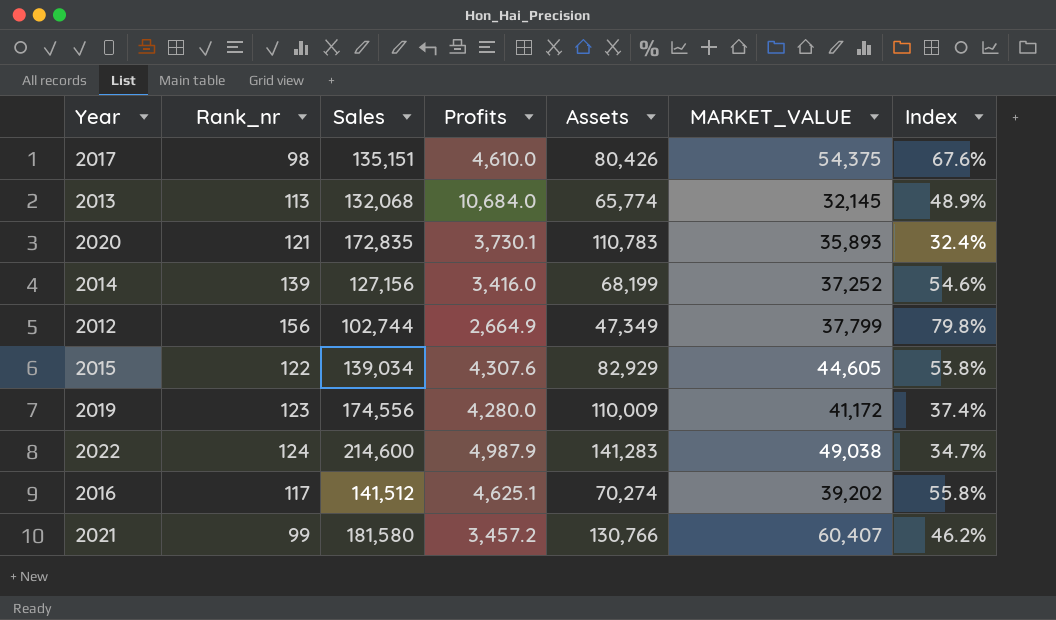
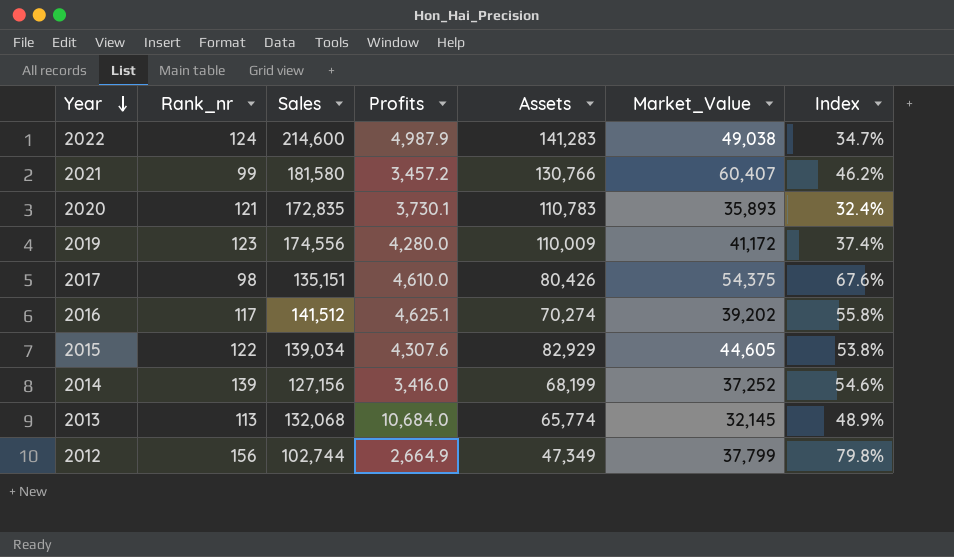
row order: none -> Year descending
column name: MARKET_VALUE -> Market_Value

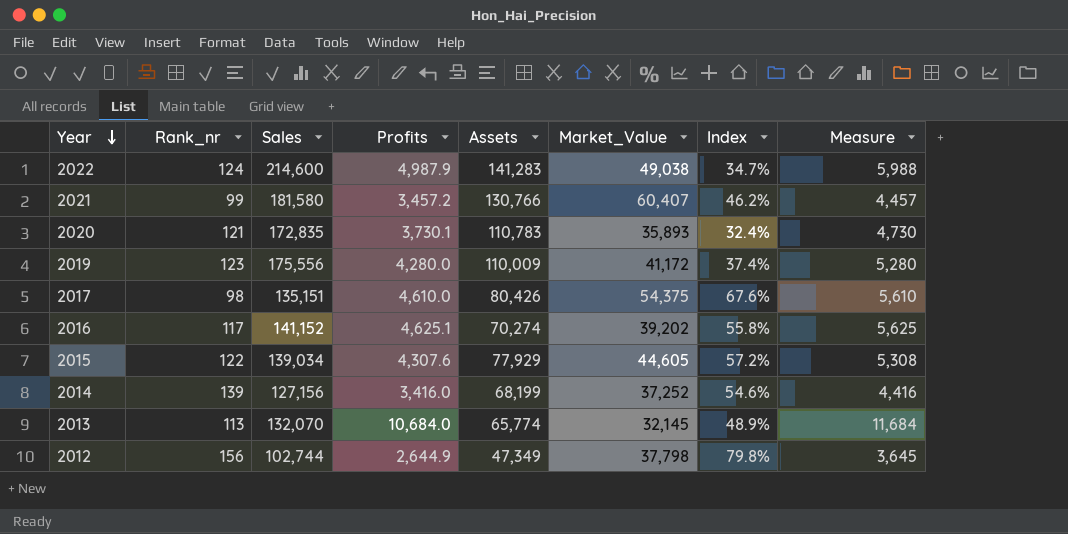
column Measure | formula: none -> [Profits] + 1000
2019 | Sales: 174,556 -> 175,556
2016 | Sales: 141,512 -> 141,152
2015 | Assets: 82,929 -> 77,929
2015 | Index: 53.8% -> 57.2%
2013 | Sales: 132,068 -> 132,070
2012 | Profits: 2,664.9 -> 2,644.9
2012 | Market_Value: 37,799 -> 37,798

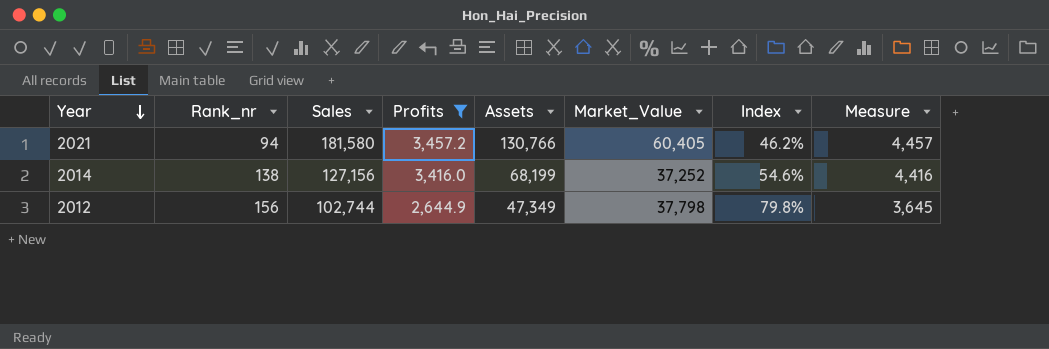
filter: none -> Profits <= 3,457.2
2021 | Rank_nr: 99 -> 94
2021 | Market_Value: 60,407 -> 60,405
2014 | Rank_nr: 139 -> 138

